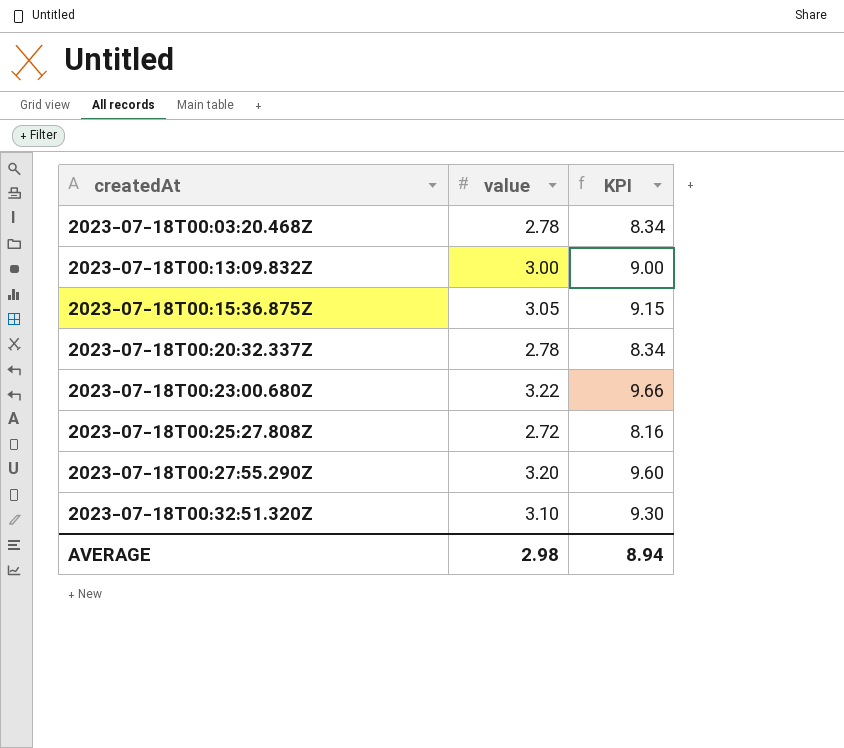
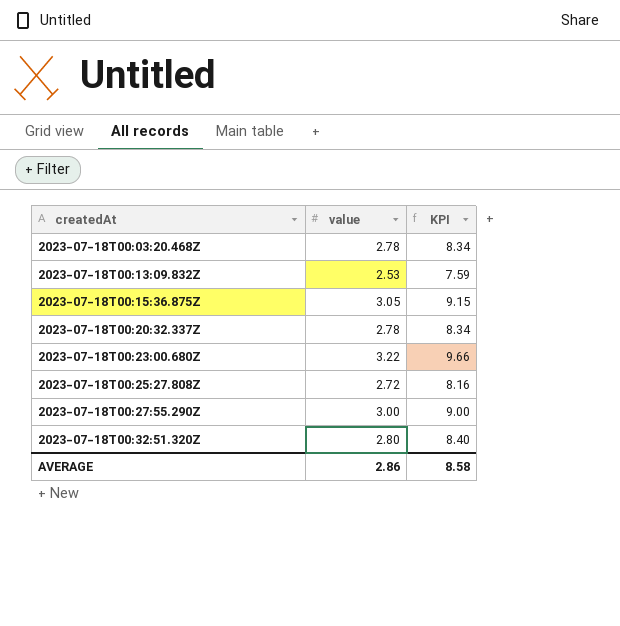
2023-07-18T00:13:09.832Z | value: 3.00 -> 2.53
2023-07-18T00:13:09.832Z | KPI: 9.00 -> 7.59
2023-07-18T00:27:55.290Z | value: 3.20 -> 3.00
2023-07-18T00:27:55.290Z | KPI: 9.60 -> 9.00
2023-07-18T00:32:51.320Z | value: 3.10 -> 2.80
2023-07-18T00:32:51.320Z | KPI: 9.30 -> 8.40
AVERAGE | value: 2.98 -> 2.86
AVERAGE | KPI: 8.94 -> 8.58

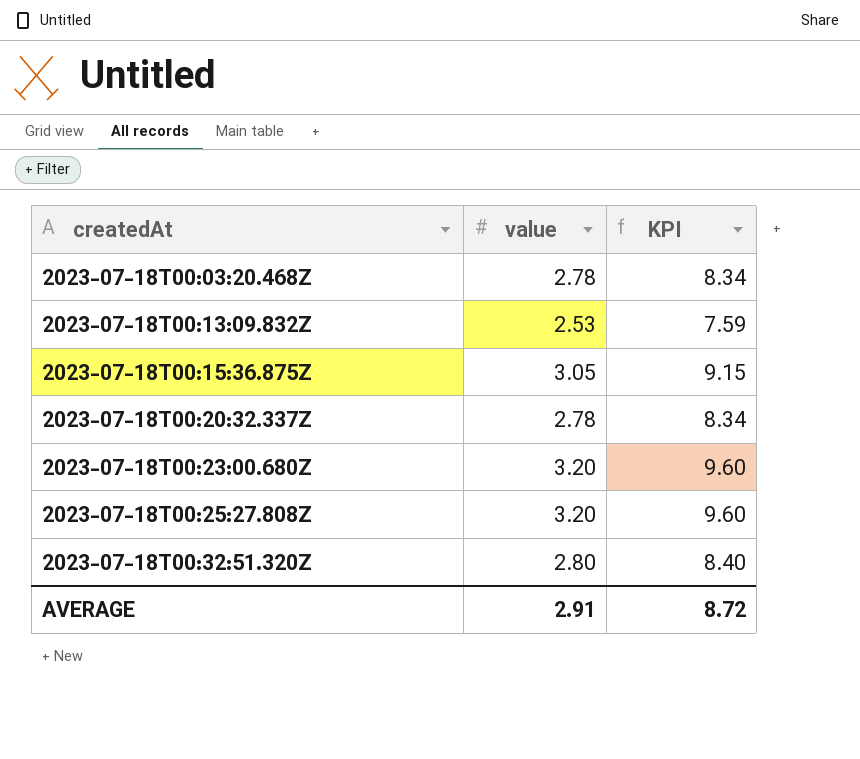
row 2023-07-18T00:27:55.290Z: 3.00 | 9.00 -> none
2023-07-18T00:23:00.680Z | value: 3.22 -> 3.20
2023-07-18T00:23:00.680Z | KPI: 9.66 -> 9.60
2023-07-18T00:25:27.808Z | value: 2.72 -> 3.20
2023-07-18T00:25:27.808Z | KPI: 8.16 -> 9.60
AVERAGE | value: 2.86 -> 2.91
AVERAGE | KPI: 8.58 -> 8.72

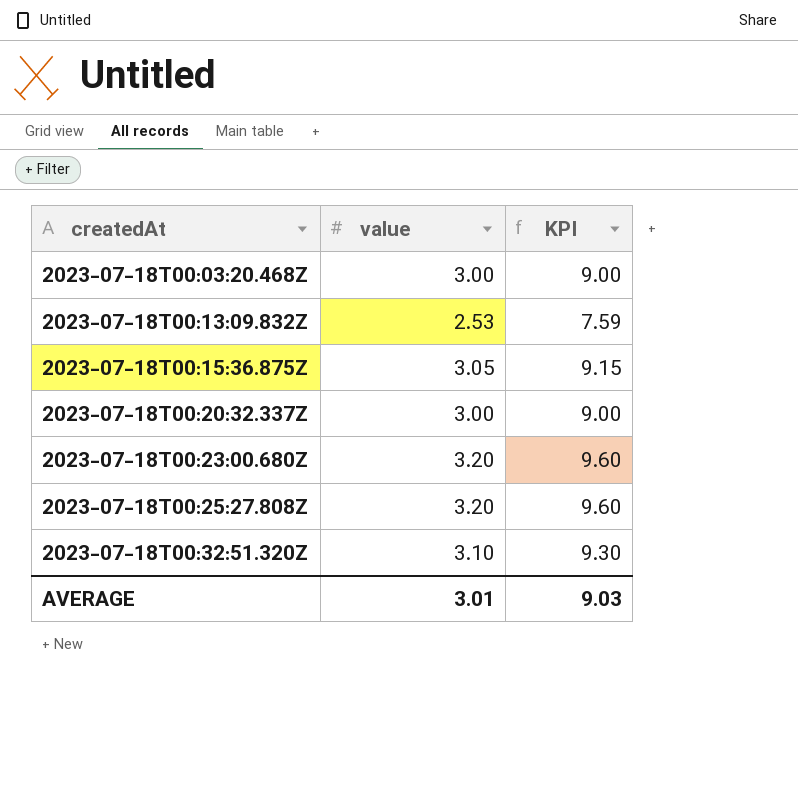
2023-07-18T00:03:20.468Z | value: 2.78 -> 3.00
2023-07-18T00:03:20.468Z | KPI: 8.34 -> 9.00
2023-07-18T00:20:32.337Z | value: 2.78 -> 3.00
2023-07-18T00:20:32.337Z | KPI: 8.34 -> 9.00
2023-07-18T00:32:51.320Z | value: 2.80 -> 3.10
2023-07-18T00:32:51.320Z | KPI: 8.40 -> 9.30
AVERAGE | value: 2.91 -> 3.01
AVERAGE | KPI: 8.72 -> 9.03

